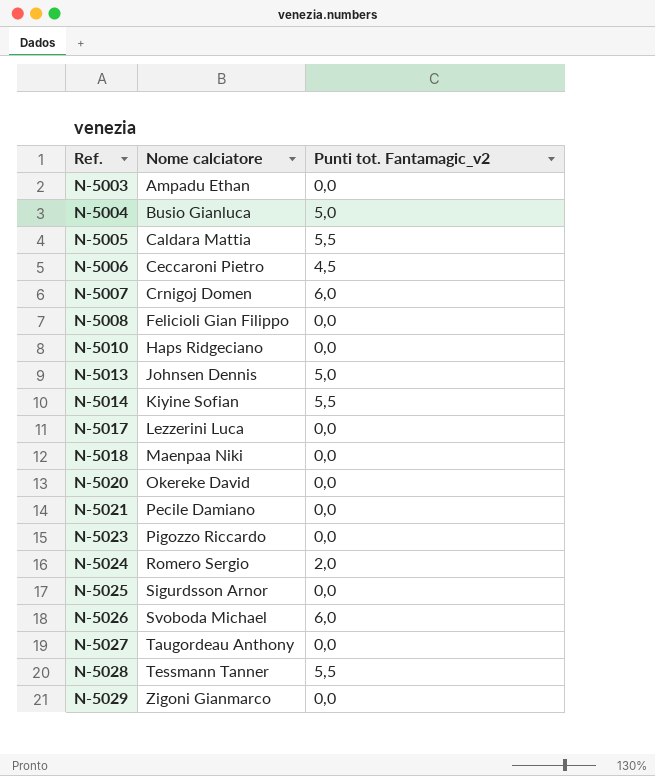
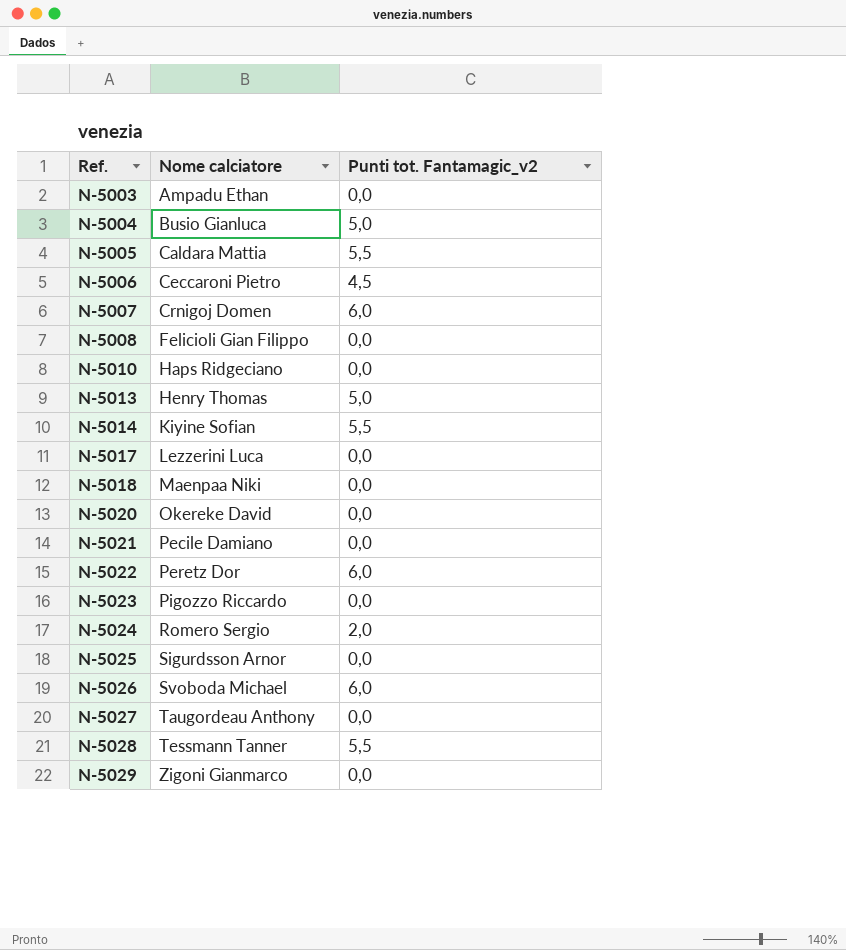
N-5013 | Nome calciatore: Johnsen Dennis -> Henry Thomas
row N-5022: none -> Peretz Dor | 6,0

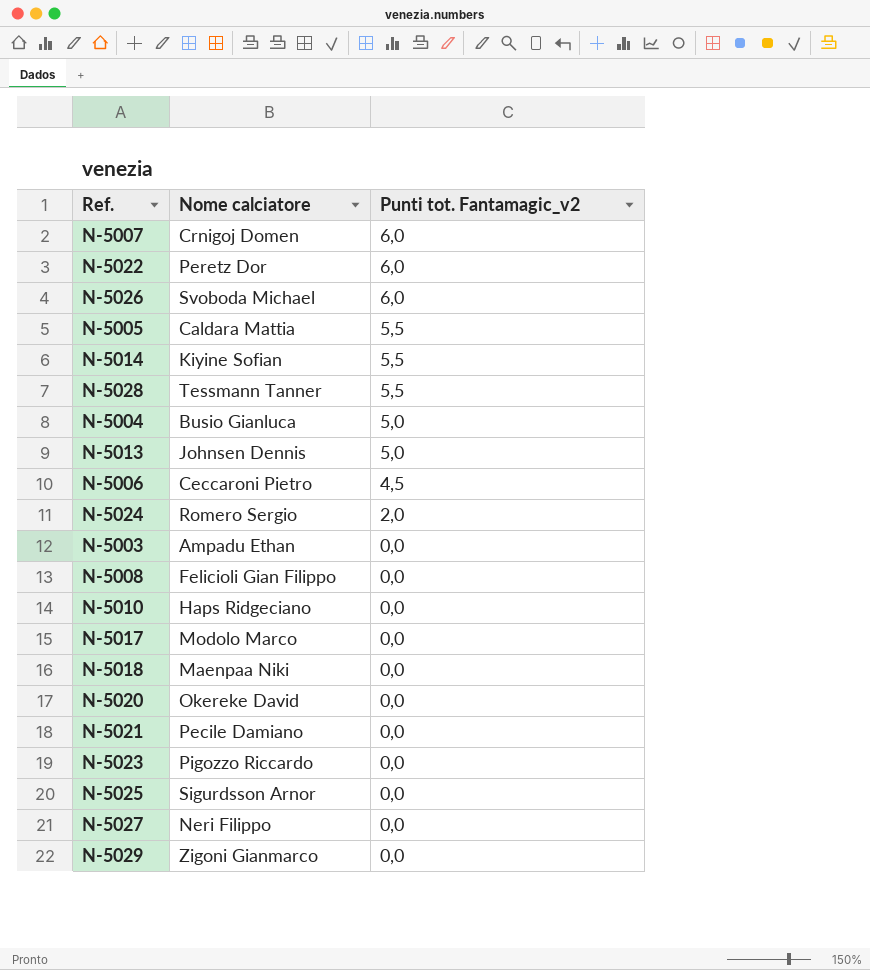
row order: Ref. ascending -> Punti tot. Fantamagic_v2 descending
N-5013 | Nome calciatore: Henry Thomas -> Johnsen Dennis
N-5017 | Nome calciatore: Lezzerini Luca -> Modolo Marco
N-5027 | Nome calciatore: Taugordeau Anthony -> Neri Filippo

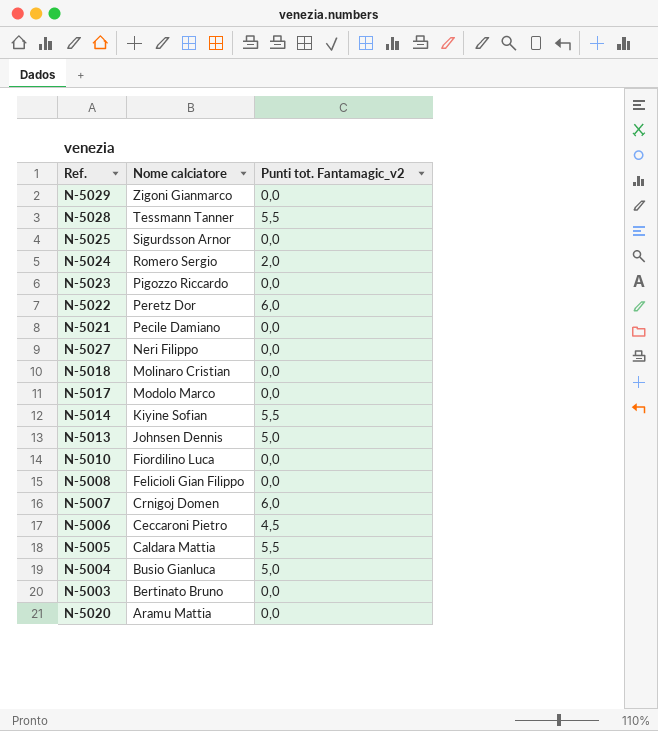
row order: Punti tot. Fantamagic_v2 descending -> Nome calciatore descending
row N-5026: Svoboda Michael | 6,0 -> none
N-5018 | Nome calciatore: Maenpaa Niki -> Molinaro Cristian
N-5010 | Nome calciatore: Haps Ridgeciano -> Fiordilino Luca
N-5003 | Nome calciatore: Ampadu Ethan -> Bertinato Bruno
N-5020 | Nome calciatore: Okereke David -> Aramu Mattia

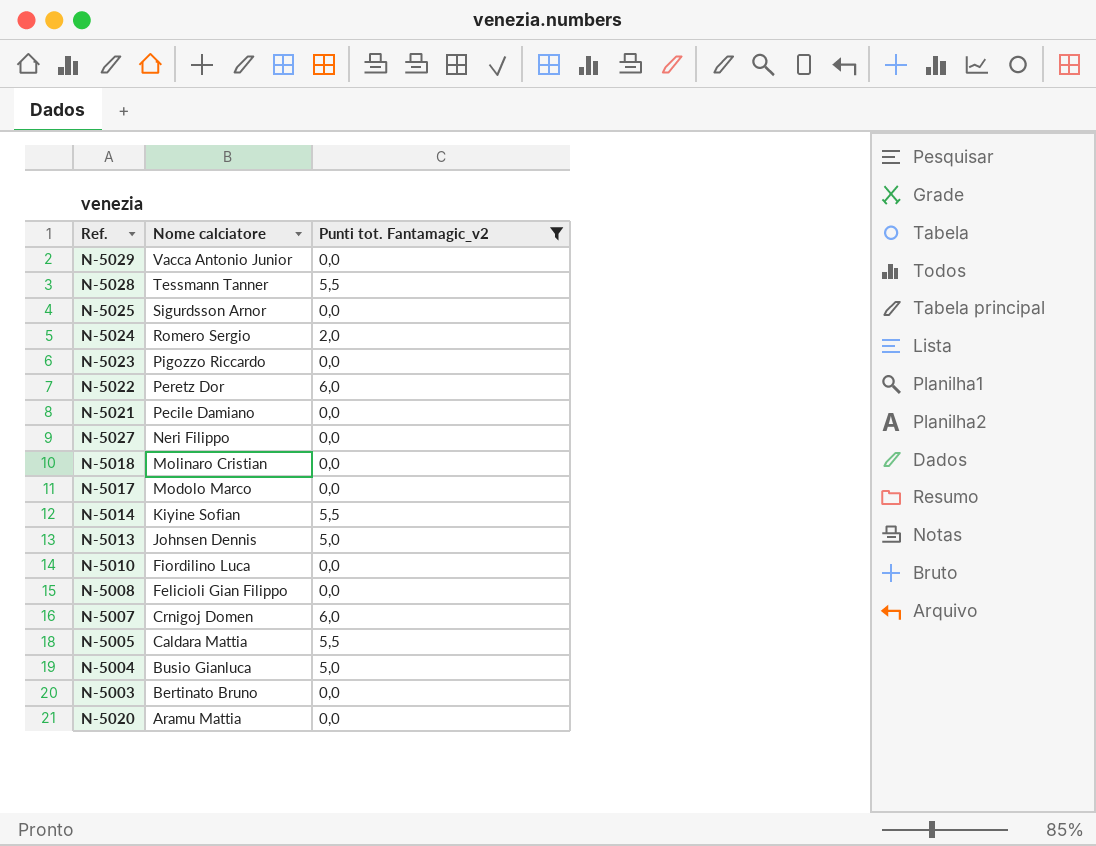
filter: none -> Punti tot. Fantamagic_v2 != 4,5
N-5029 | Nome calciatore: Zigoni Gianmarco -> Vacca Antonio Junior

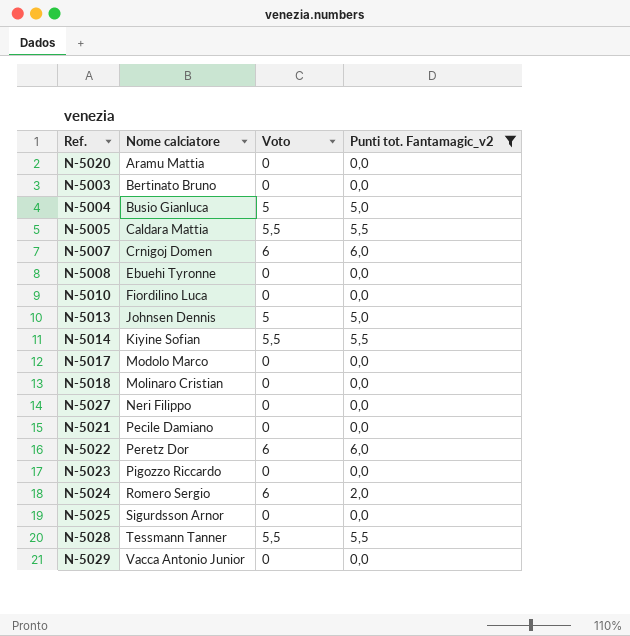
row order: Nome calciatore descending -> Nome calciatore ascending
column Voto | position: none -> 3
N-5008 | Nome calciatore: Felicioli Gian Filippo -> Ebuehi Tyronne

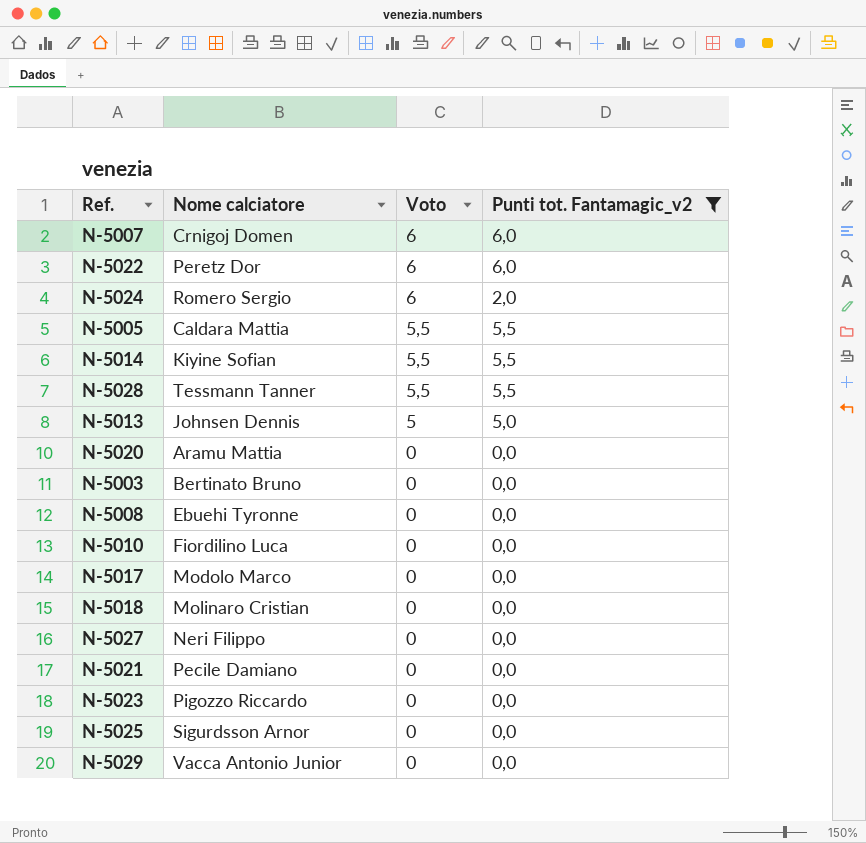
row order: Nome calciatore ascending -> Voto descending
row N-5004: Busio Gianluca | 5 | 5,0 -> none

